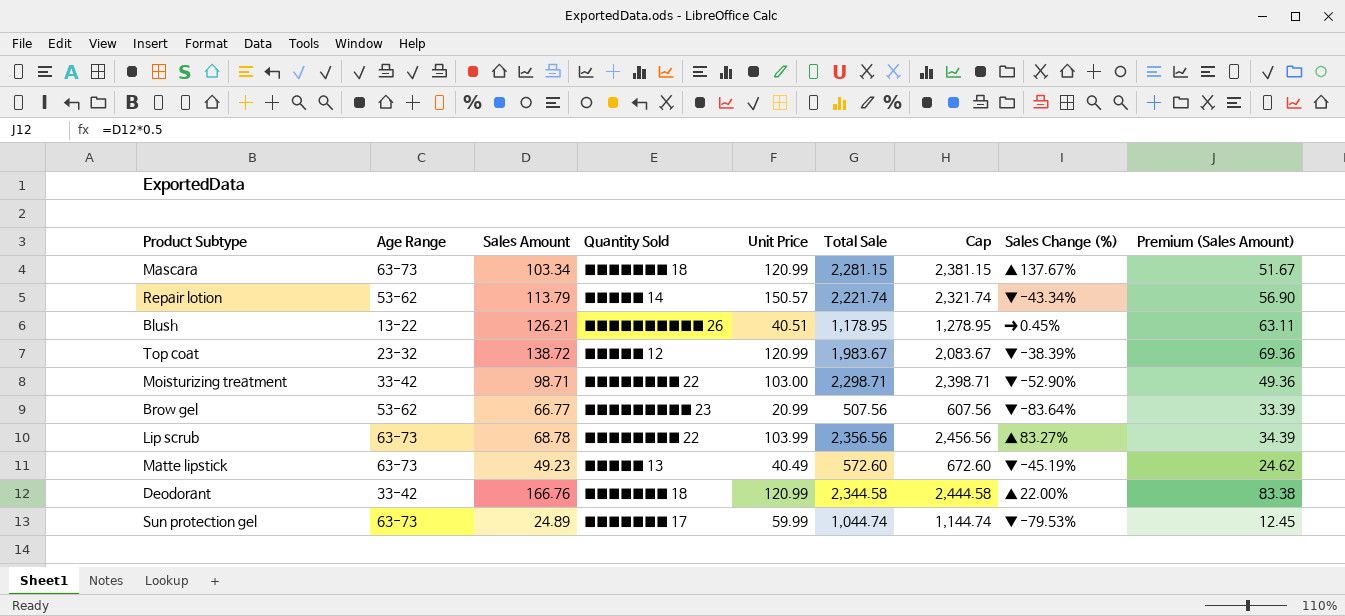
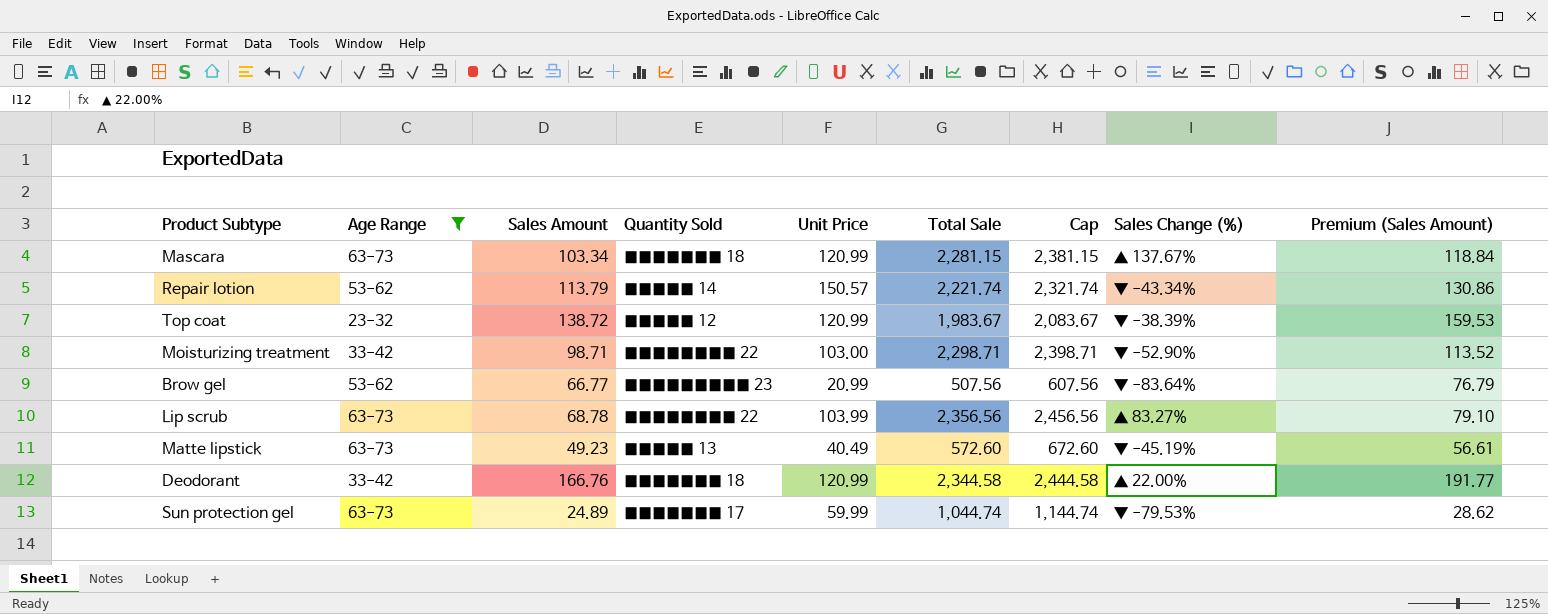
filter: none -> Age Range != 13-22
column Premium (Sales Amount) | formula: [Sales Amount] * 0.5 -> [Sales Amount] * 1.15

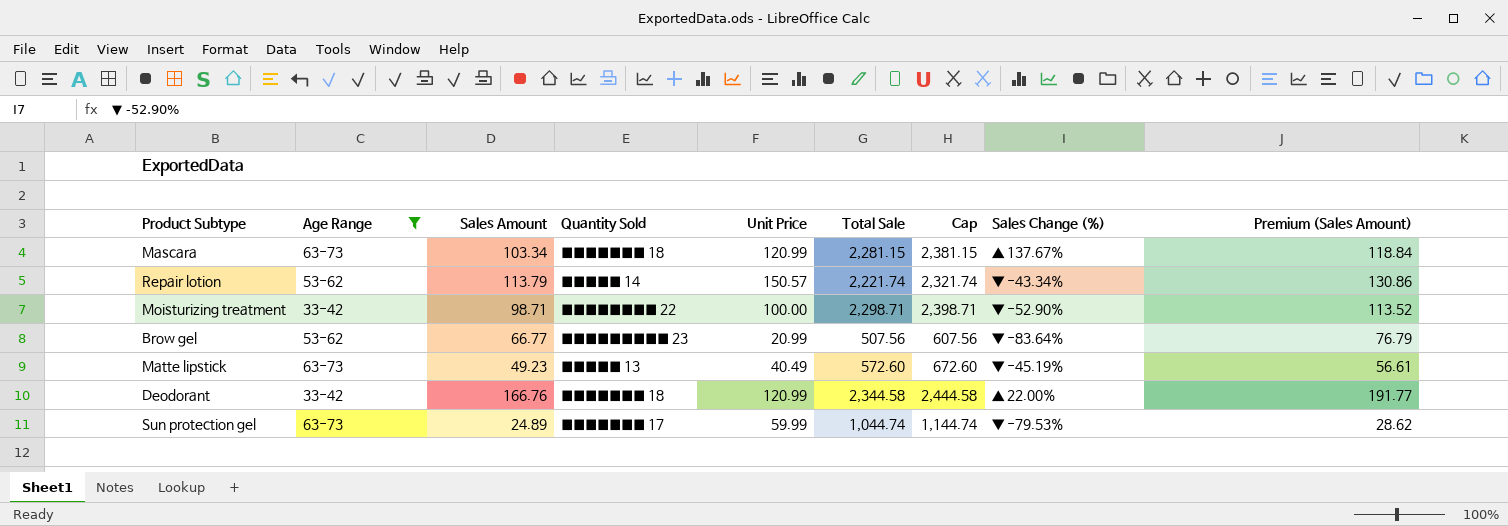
row Top coat: 23-32 | 138.72 | █████ 12 | 120.99 | 1,983.67 | 2,083.67 | ▼ -38.39% | 159.53 -> none
row Lip scrub: 63-73 | 68.78 | ████████ 22 | 103.99 | 2,356.56 | 2,456.56 | ▲ 83.27% | 79.10 -> none
Moisturizing treatment | Unit Price: 103.00 -> 100.00

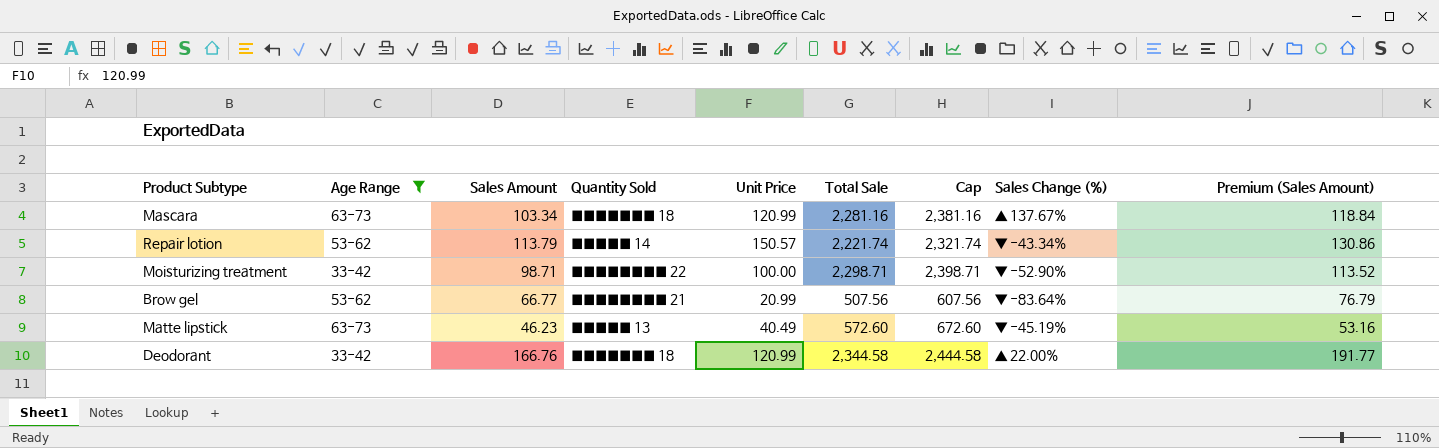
row Sun protection gel: 63-73 | 24.89 | ███████ 17 | 59.99 | 1,044.74 | 1,144.74 | ▼ -79.53% | 28.62 -> none
Mascara | Total Sale: 2,281.15 -> 2,281.16
Mascara | Cap: 2,381.15 -> 2,381.16
Brow gel | Quantity Sold: █████████ 23 -> ████████ 21
Matte lipstick | Sales Amount: 49.23 -> 46.23
Matte lipstick | Premium (Sales Amount): 56.61 -> 53.16

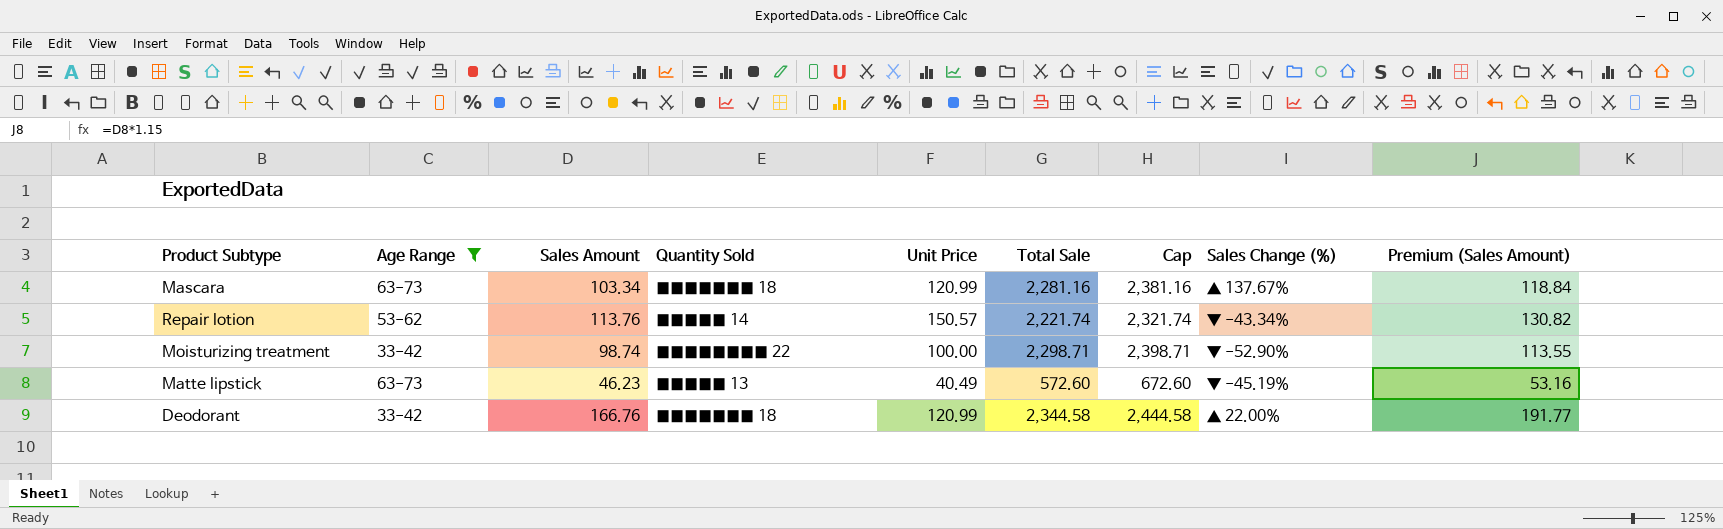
row Brow gel: 53-62 | 66.77 | ████████ 21 | 20.99 | 507.56 | 607.56 | ▼ -83.64% | 76.79 -> none
Repair lotion | Sales Amount: 113.79 -> 113.76
Repair lotion | Premium (Sales Amount): 130.86 -> 130.82
Moisturizing treatment | Sales Amount: 98.71 -> 98.74
Moisturizing treatment | Premium (Sales Amount): 113.52 -> 113.55

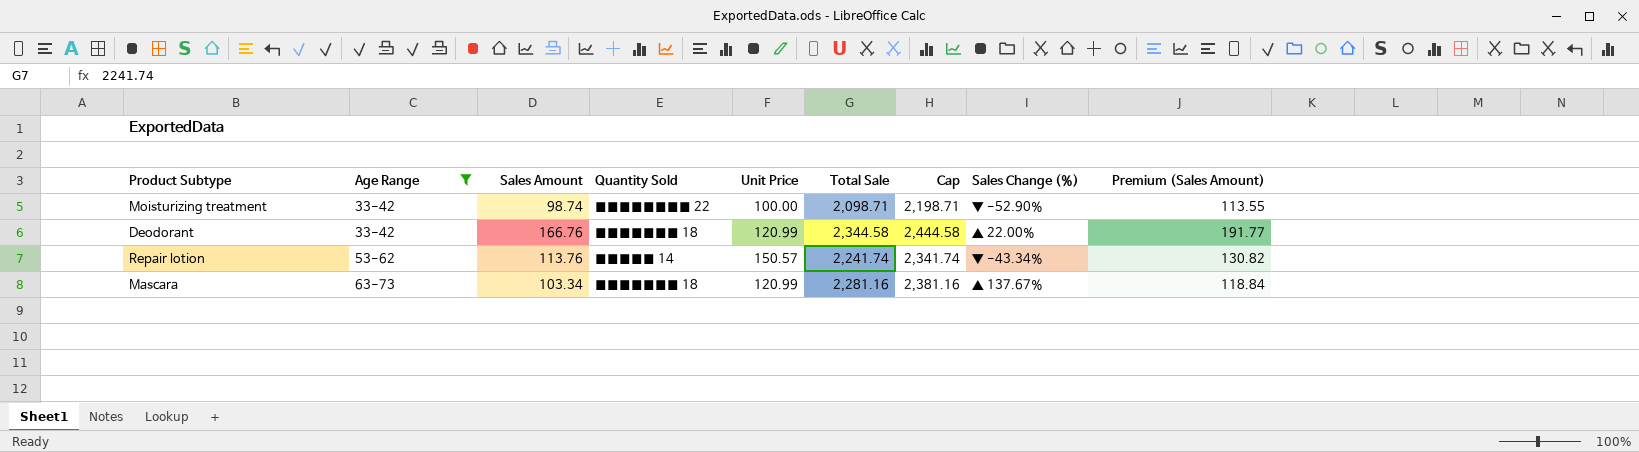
row order: none -> Age Range ascending
row Matte lipstick: 63-73 | 46.23 | █████ 13 | 40.49 | 572.60 | 672.60 | ▼ -45.19% | 53.16 -> none
Moisturizing treatment | Total Sale: 2,298.71 -> 2,098.71
Moisturizing treatment | Cap: 2,398.71 -> 2,198.71
Repair lotion | Total Sale: 2,221.74 -> 2,241.74
Repair lotion | Cap: 2,321.74 -> 2,341.74

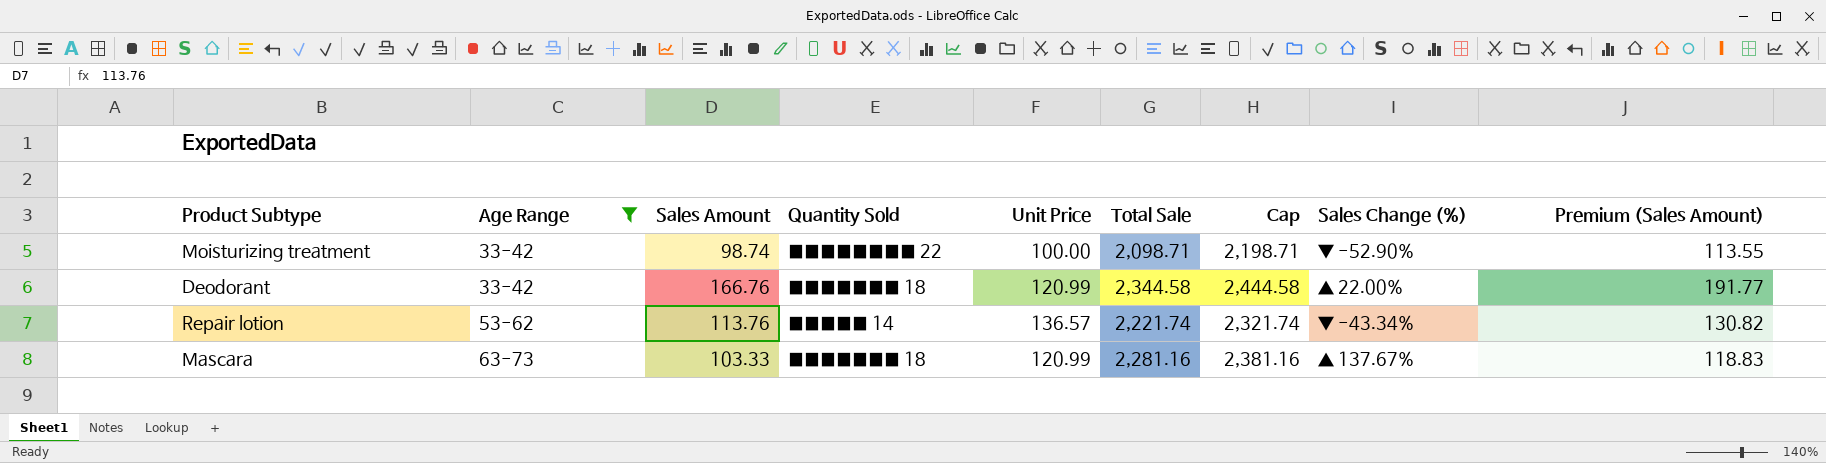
Repair lotion | Unit Price: 150.57 -> 136.57
Repair lotion | Total Sale: 2,241.74 -> 2,221.74
Repair lotion | Cap: 2,341.74 -> 2,321.74
Mascara | Sales Amount: 103.34 -> 103.33
Mascara | Premium (Sales Amount): 118.84 -> 118.83

